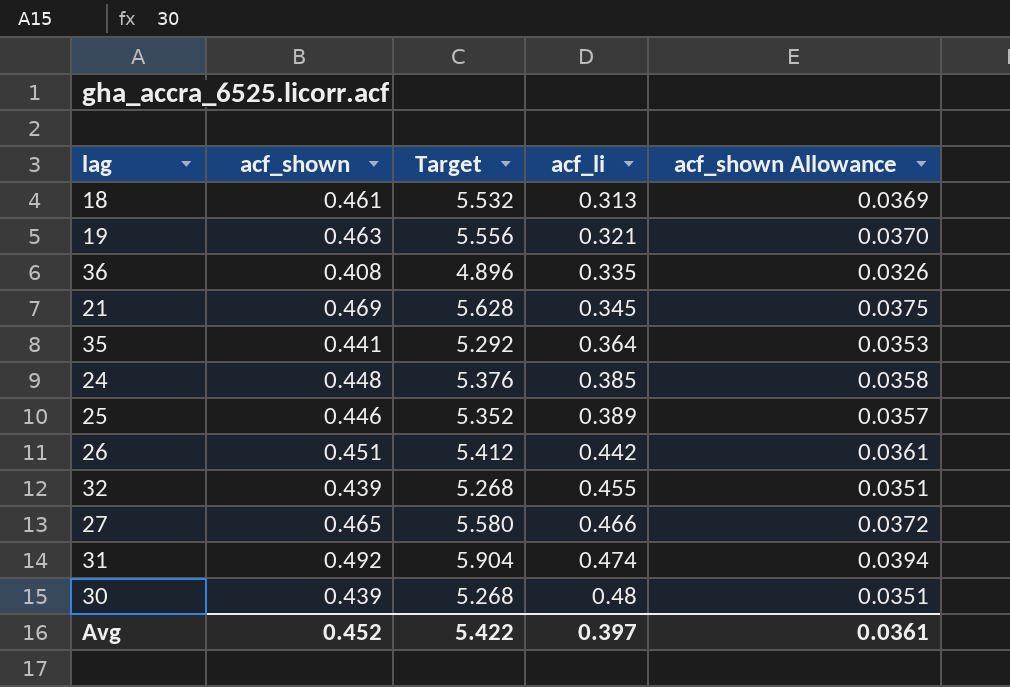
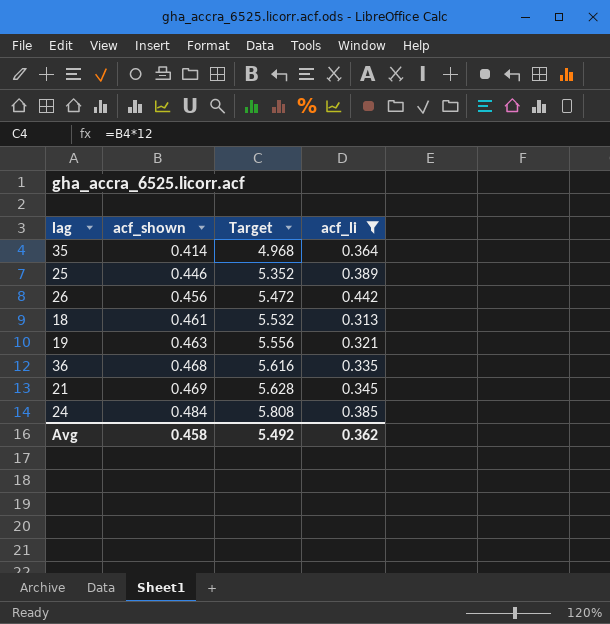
filter: none -> acf_li <= 0.442
row order: acf_li ascending -> acf_shown ascending
column acf_shown Allowance | formula: [acf_shown] * 0.08 -> none
35 | acf_shown: 0.441 -> 0.414
35 | Target: 5.292 -> 4.968
26 | acf_shown: 0.451 -> 0.456
26 | Target: 5.412 -> 5.472
36 | acf_shown: 0.408 -> 0.468
36 | Target: 4.896 -> 5.616
24 | acf_shown: 0.448 -> 0.484
24 | Target: 5.376 -> 5.808
Avg | acf_shown: 0.452 -> 0.458
Avg | Target: 5.422 -> 5.492
Avg | acf_li: 0.397 -> 0.362

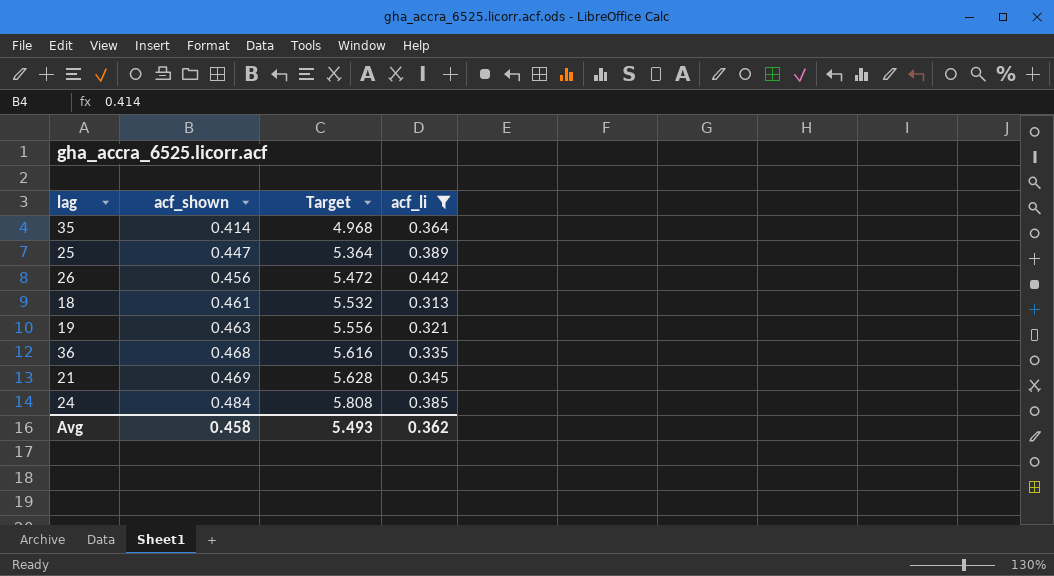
25 | acf_shown: 0.446 -> 0.447
25 | Target: 5.352 -> 5.364
Avg | Target: 5.492 -> 5.493

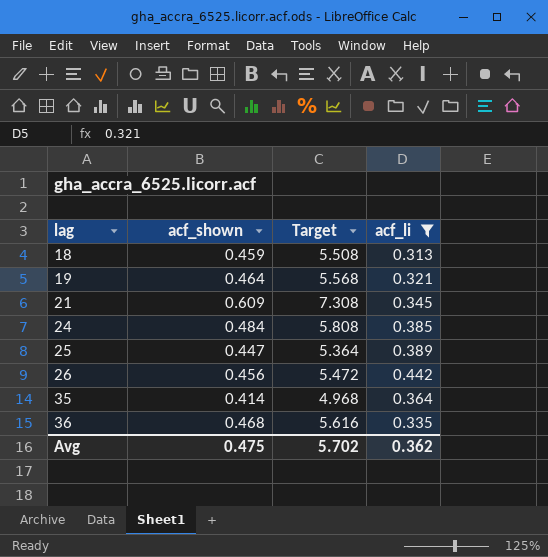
row order: acf_shown ascending -> lag ascending
18 | acf_shown: 0.461 -> 0.459
18 | Target: 5.532 -> 5.508
19 | acf_shown: 0.463 -> 0.464
19 | Target: 5.556 -> 5.568
21 | acf_shown: 0.469 -> 0.609
21 | Target: 5.628 -> 7.308
Avg | acf_shown: 0.458 -> 0.475
Avg | Target: 5.493 -> 5.702

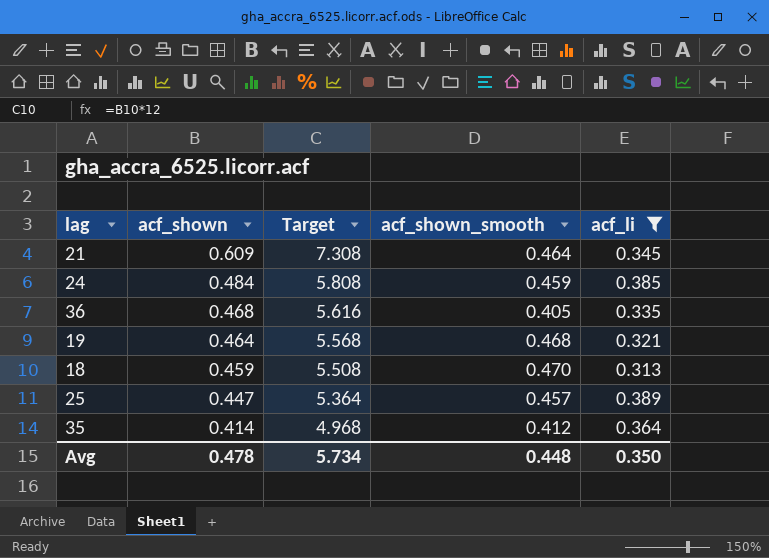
row order: lag ascending -> acf_shown descending
column acf_shown_smooth | position: none -> 4
row 26: 0.456 | 5.472 | 0.442 -> none
Avg | acf_shown: 0.475 -> 0.478
Avg | Target: 5.702 -> 5.734
Avg | acf_li: 0.362 -> 0.350

